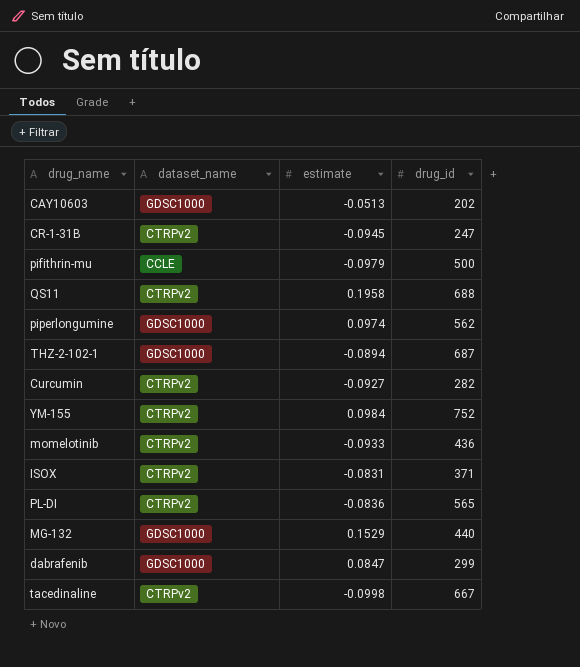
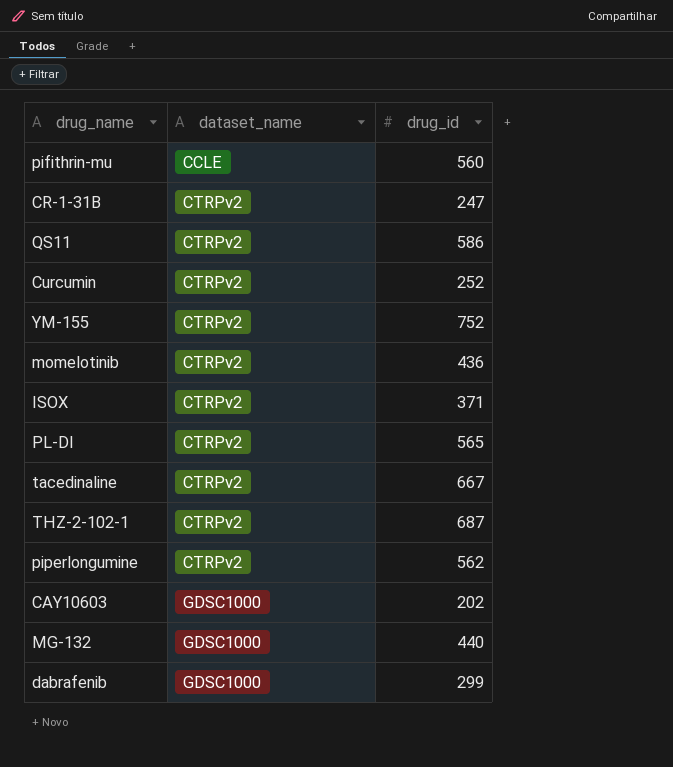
row order: none -> dataset_name ascending
column estimate | position: 3 -> none
pifithrin-mu | drug_id: 500 -> 560
QS11 | drug_id: 688 -> 586
Curcumin | drug_id: 282 -> 252
THZ-2-102-1 | dataset_name: GDSC1000 -> CTRPv2
piperlongumine | dataset_name: GDSC1000 -> CTRPv2

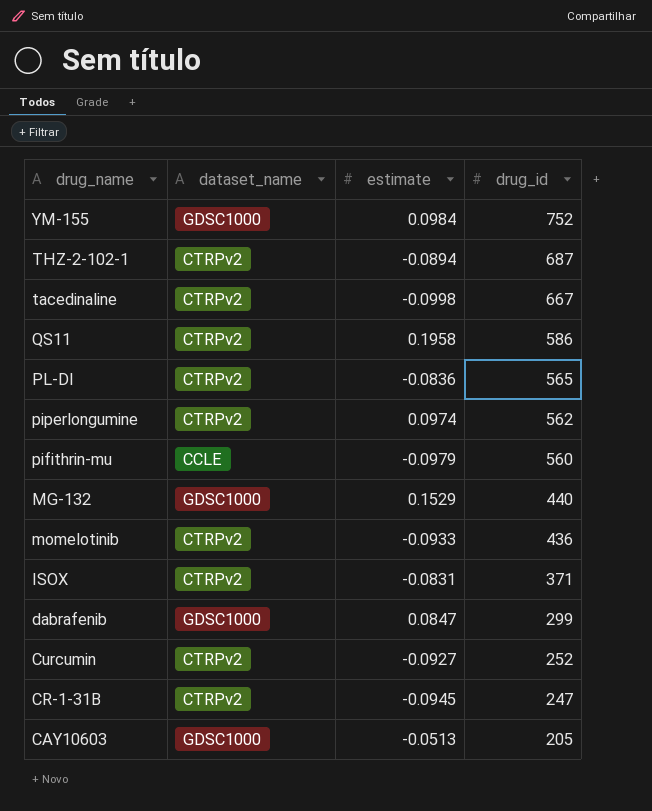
row order: dataset_name ascending -> drug_id descending
column estimate | position: none -> 3
YM-155 | dataset_name: CTRPv2 -> GDSC1000
CAY10603 | drug_id: 202 -> 205

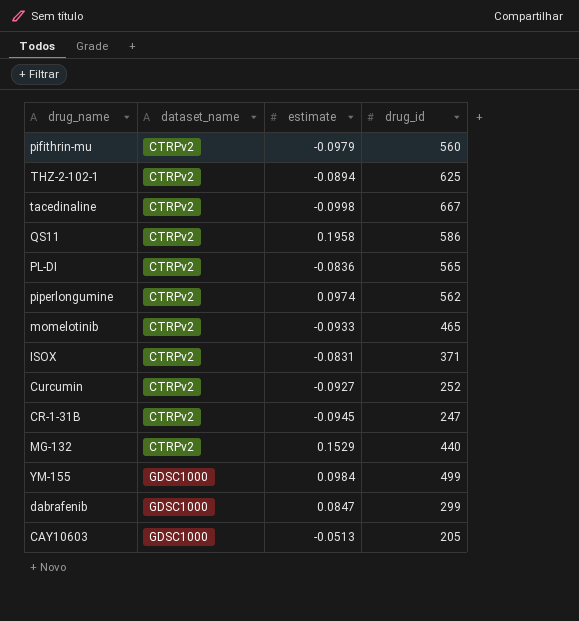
row order: drug_id descending -> dataset_name ascending
pifithrin-mu | dataset_name: CCLE -> CTRPv2
THZ-2-102-1 | drug_id: 687 -> 625
momelotinib | drug_id: 436 -> 465
MG-132 | dataset_name: GDSC1000 -> CTRPv2
YM-155 | drug_id: 752 -> 499

